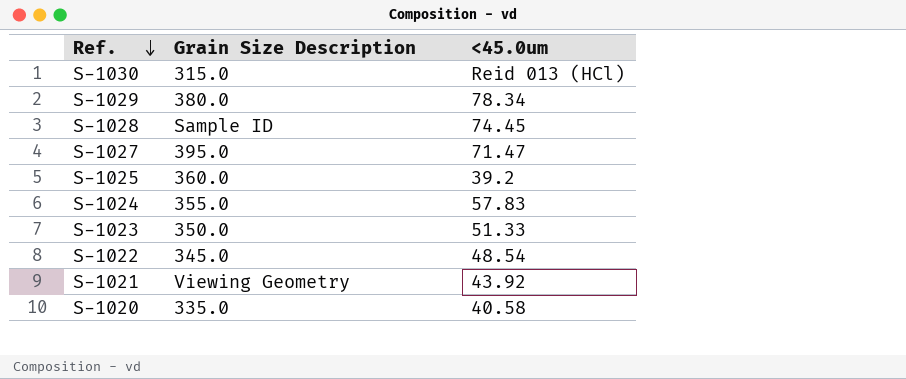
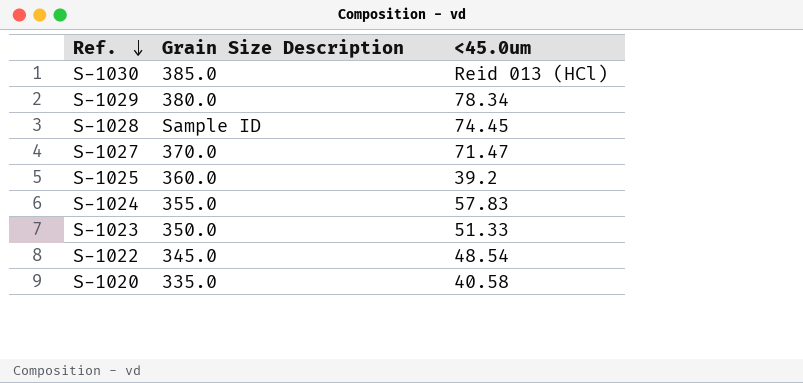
row S-1021: Viewing Geometry | 43.92 -> none
S-1030 | Grain Size Description: 315.0 -> 385.0
S-1027 | Grain Size Description: 395.0 -> 370.0

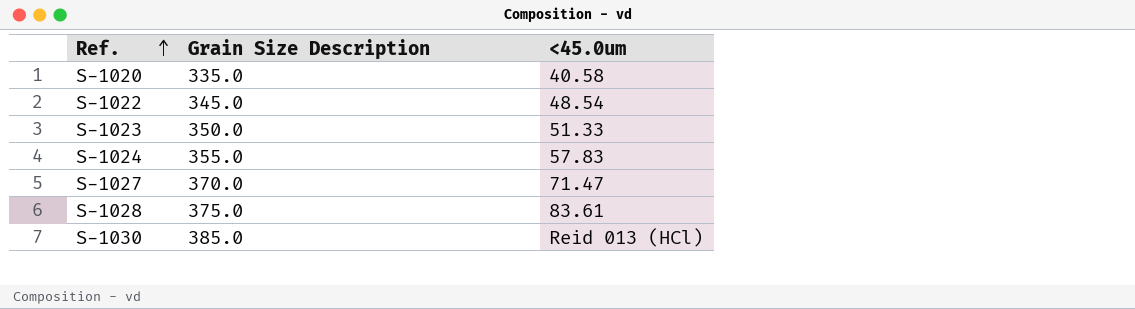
row order: Ref. descending -> Ref. ascending
row S-1029: 380.0 | 78.34 -> none
row S-1025: 360.0 | 39.2 -> none
S-1028 | Grain Size Description: Sample ID -> 375.0
S-1028 | <45.0um: 74.45 -> 83.61

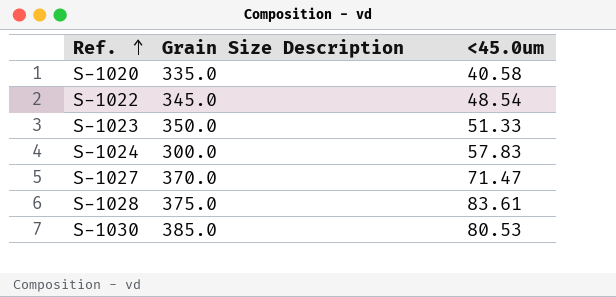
S-1024 | Grain Size Description: 355.0 -> 300.0
S-1030 | <45.0um: Reid 013 (HCl) -> 80.53

